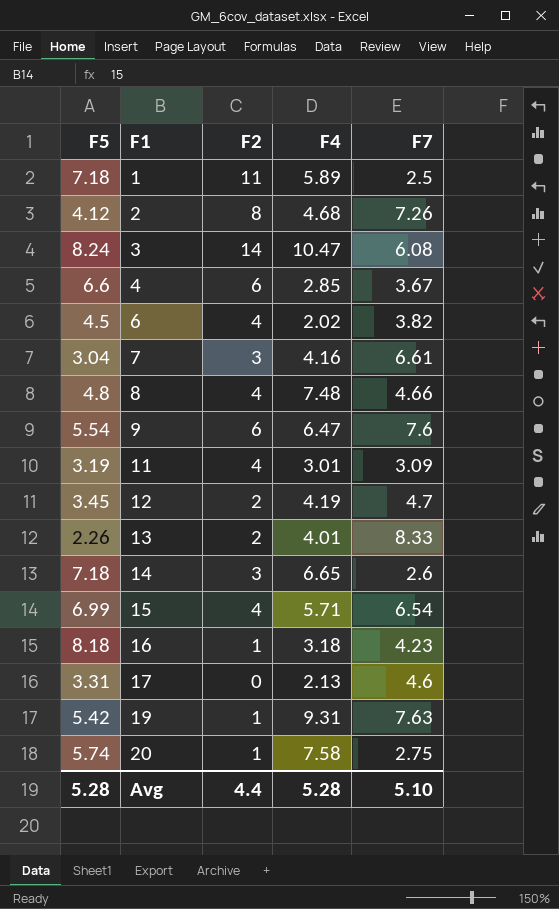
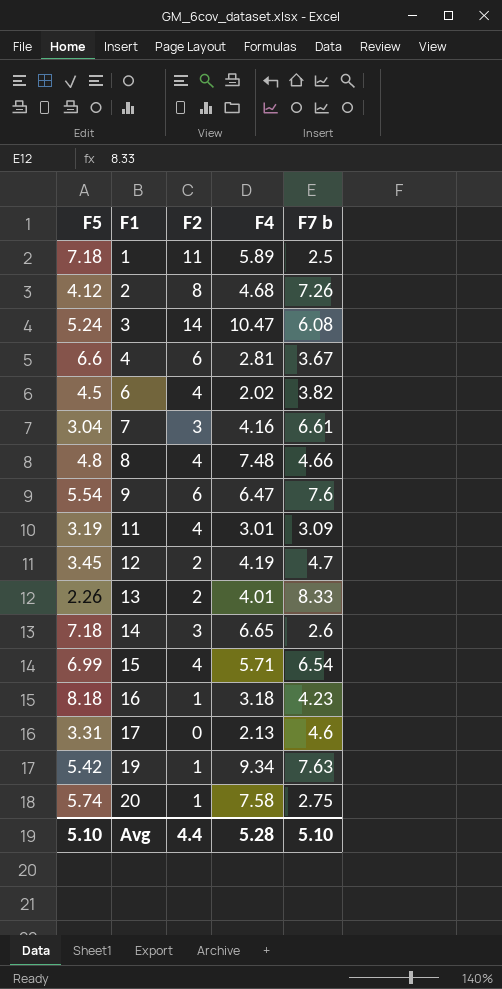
column name: F7 -> F7 b
3 | F5: 8.24 -> 5.24
4 | F4: 2.85 -> 2.81
19 | F4: 9.31 -> 9.34
Avg | F5: 5.28 -> 5.10

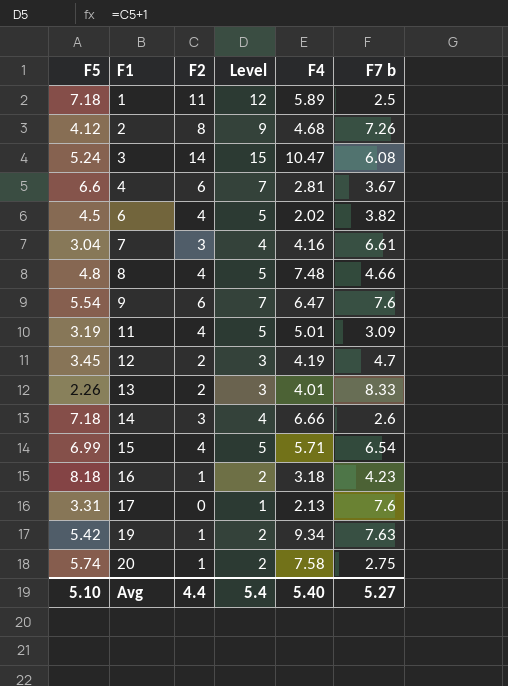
column Level | formula: none -> [F2] + 1
11 | F4: 3.01 -> 5.01
14 | F4: 6.65 -> 6.66
17 | F7 b: 4.6 -> 7.6
Avg | F4: 5.28 -> 5.40
Avg | F7 b: 5.10 -> 5.27

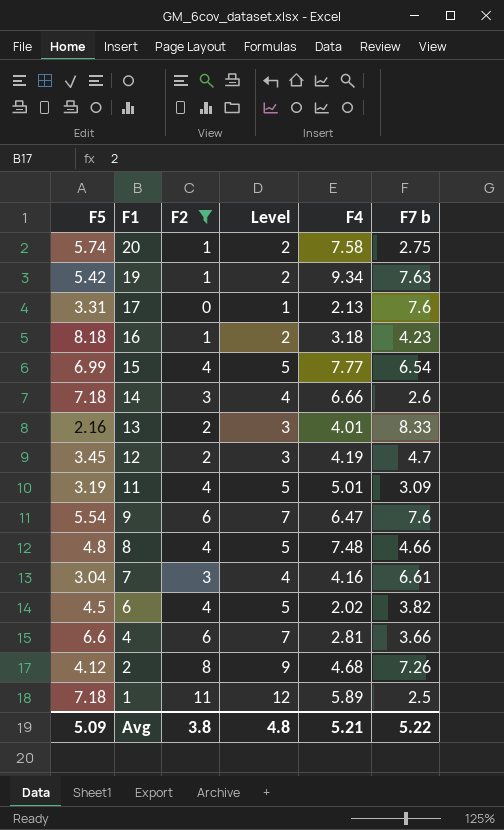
filter: none -> F2 != 14
row order: F1 ascending -> F1 descending
15 | F4: 5.71 -> 7.77
13 | F5: 2.26 -> 2.16
4 | F7 b: 3.67 -> 3.66
Avg | F5: 5.10 -> 5.09
Avg | F2: 4.4 -> 3.8
Avg | Level: 5.4 -> 4.8
Avg | F4: 5.40 -> 5.21
Avg | F7 b: 5.27 -> 5.22

